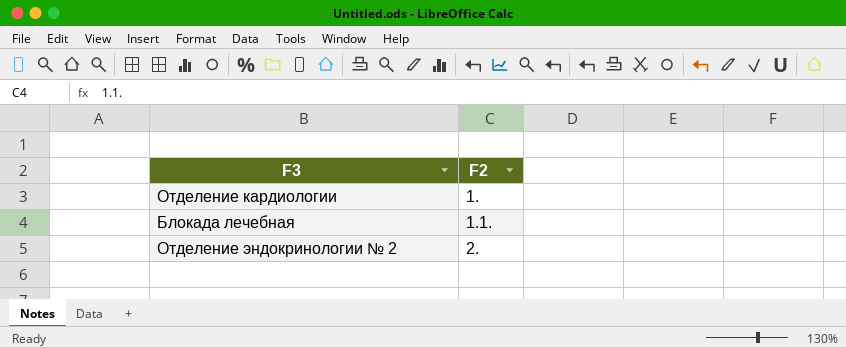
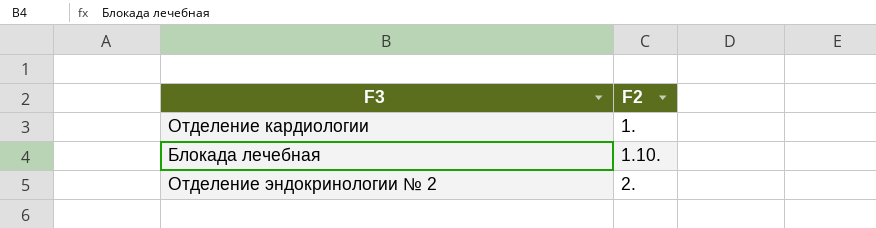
Блокада лечебная | F2: 1.1. -> 1.10.

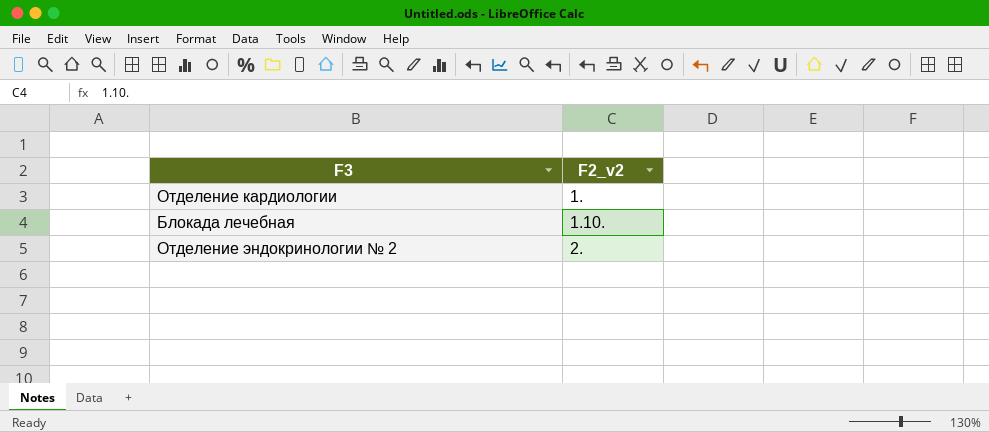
column name: F2 -> F2_v2

